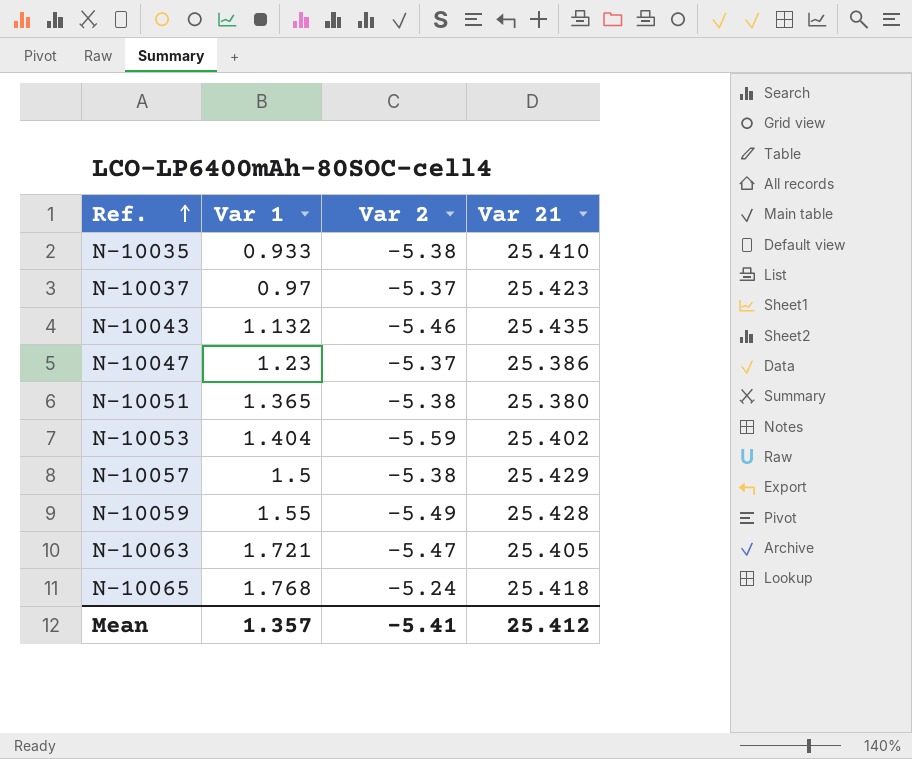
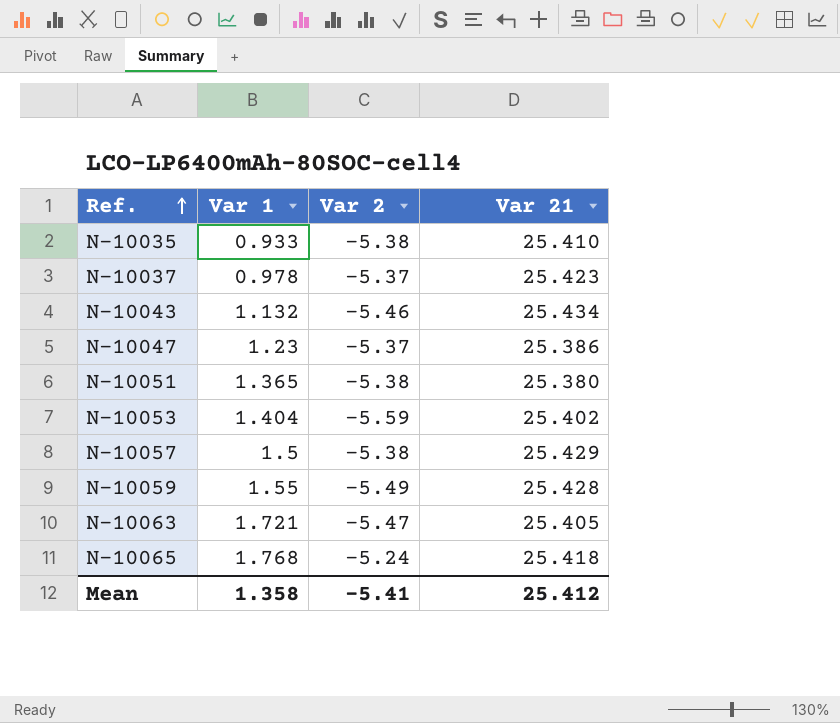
N-10037 | Var 1: 0.97 -> 0.978
N-10043 | Var 21: 25.435 -> 25.434
Mean | Var 1: 1.357 -> 1.358

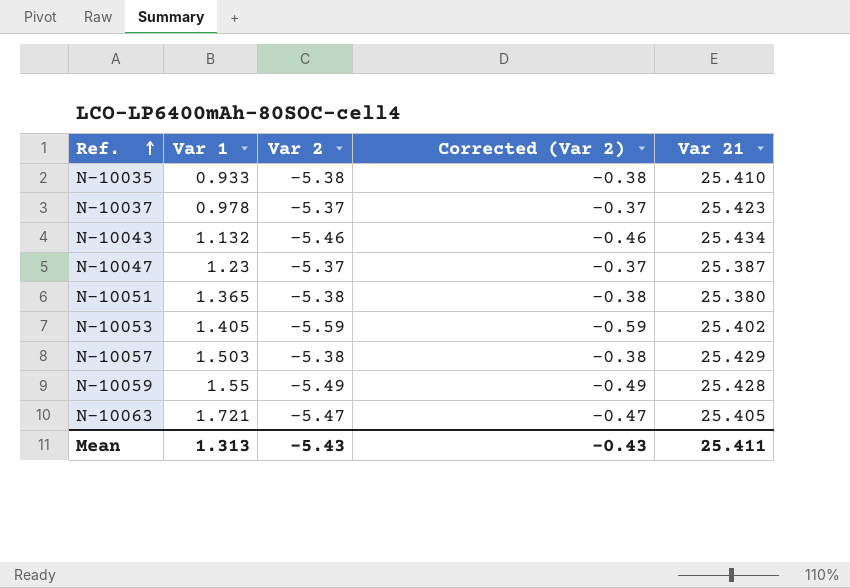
column Corrected (Var 2) | formula: none -> [Var 2] + 5
row N-10065: 1.768 | -5.24 | 25.418 -> none
N-10047 | Var 21: 25.386 -> 25.387
N-10053 | Var 1: 1.404 -> 1.405
N-10057 | Var 1: 1.5 -> 1.503
Mean | Var 1: 1.358 -> 1.313
Mean | Var 2: -5.41 -> -5.43
Mean | Var 21: 25.412 -> 25.411

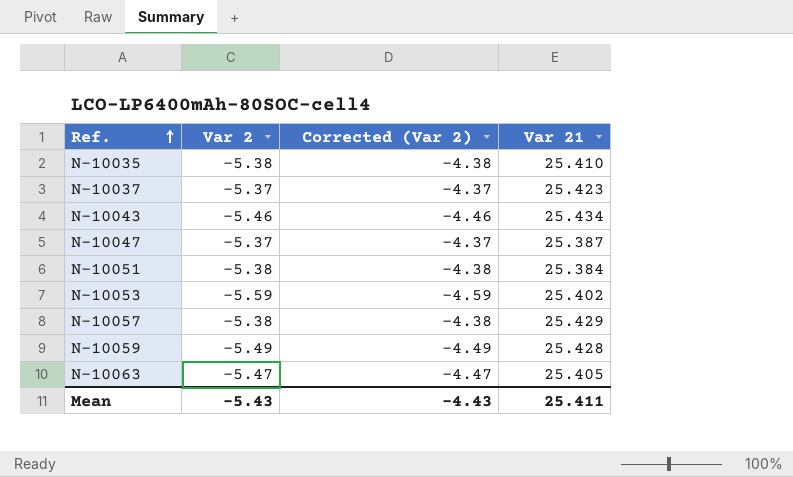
column Var 1 | position: 2 -> none
column Corrected (Var 2) | formula: [Var 2] + 5 -> [Var 2] + 1
N-10051 | Var 21: 25.380 -> 25.384
Mean | Corrected (Var 2): -0.43 -> -4.43

